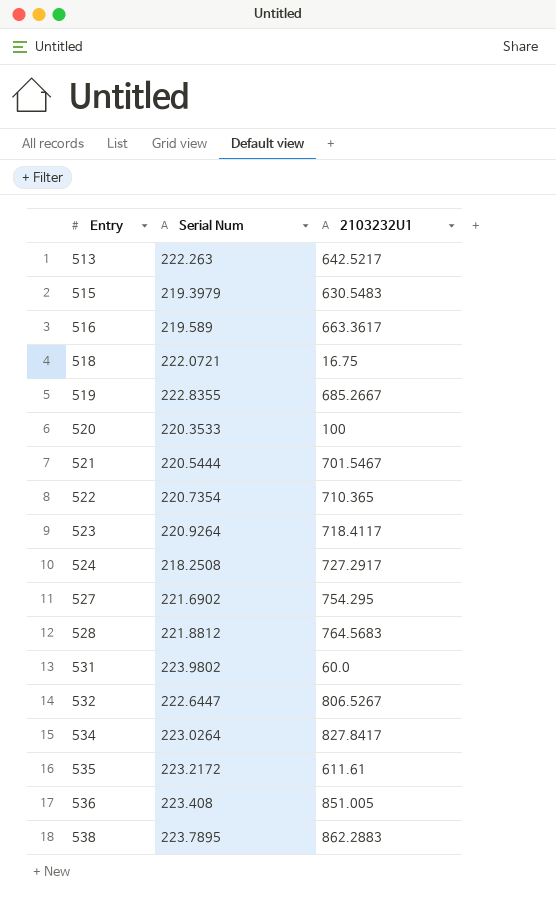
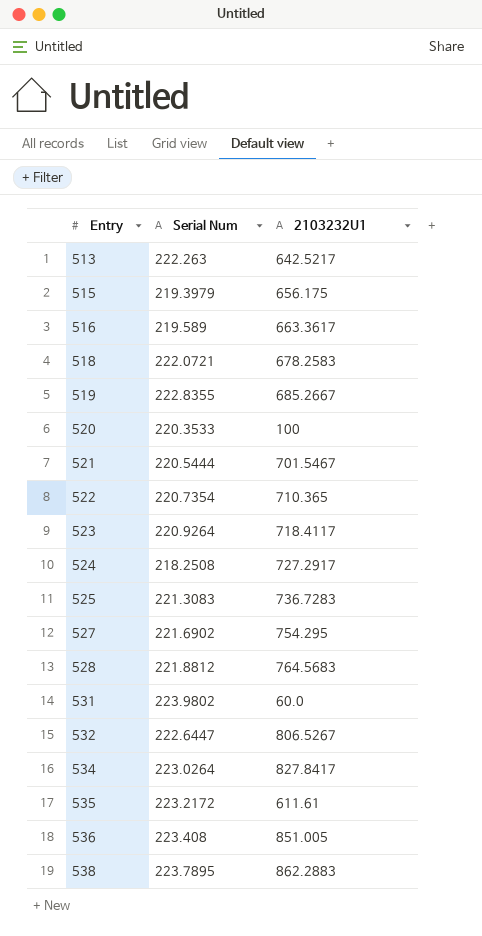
515 | 2103232U1: 630.5483 -> 656.175
518 | 2103232U1: 16.75 -> 678.2583
row 525: none -> 221.3083 | 736.7283

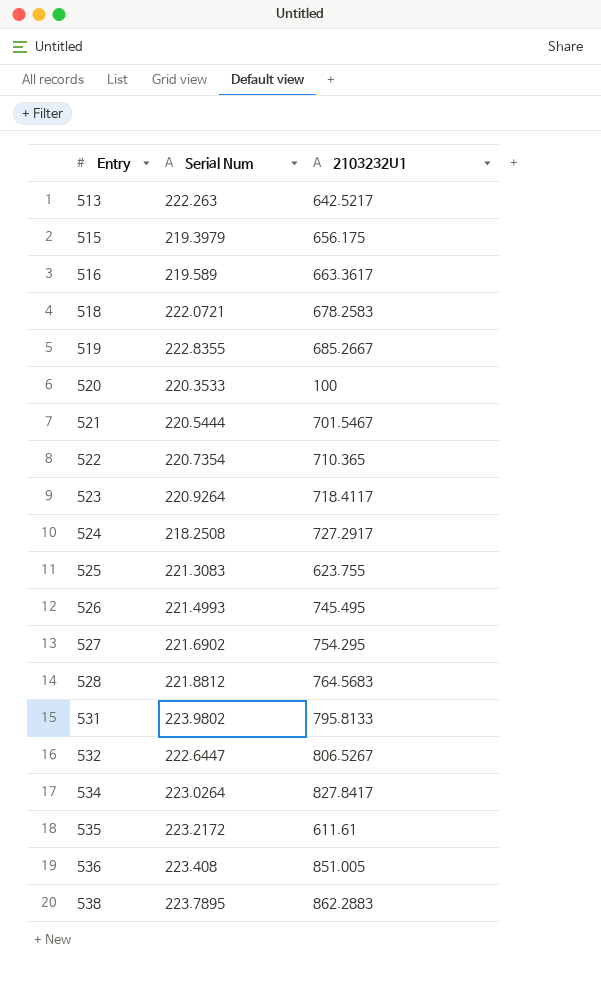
525 | 2103232U1: 736.7283 -> 623.755
row 526: none -> 221.4993 | 745.495
531 | 2103232U1: 60.0 -> 795.8133

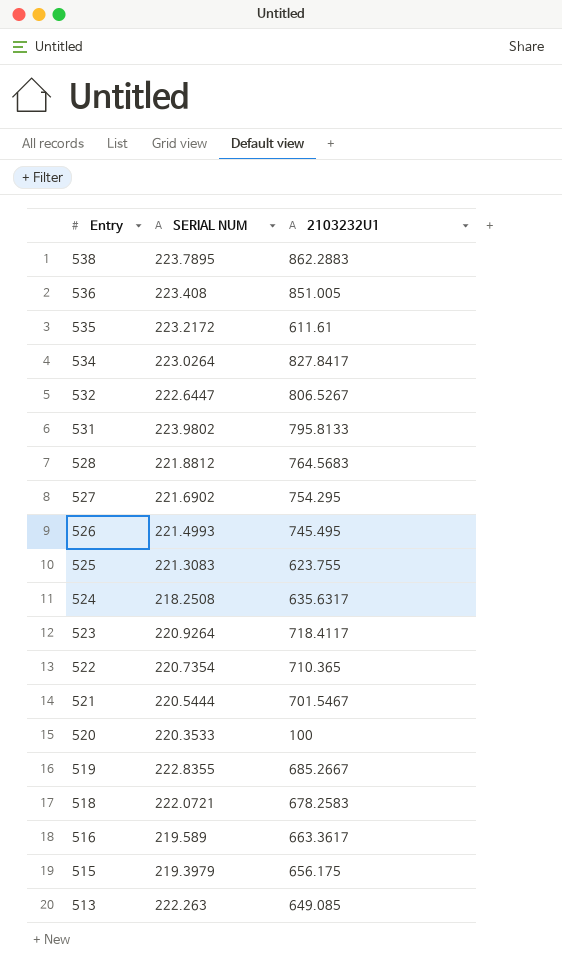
row order: Entry ascending -> Entry descending
column name: Serial Num -> SERIAL NUM
524 | 2103232U1: 727.2917 -> 635.6317
513 | 2103232U1: 642.5217 -> 649.085

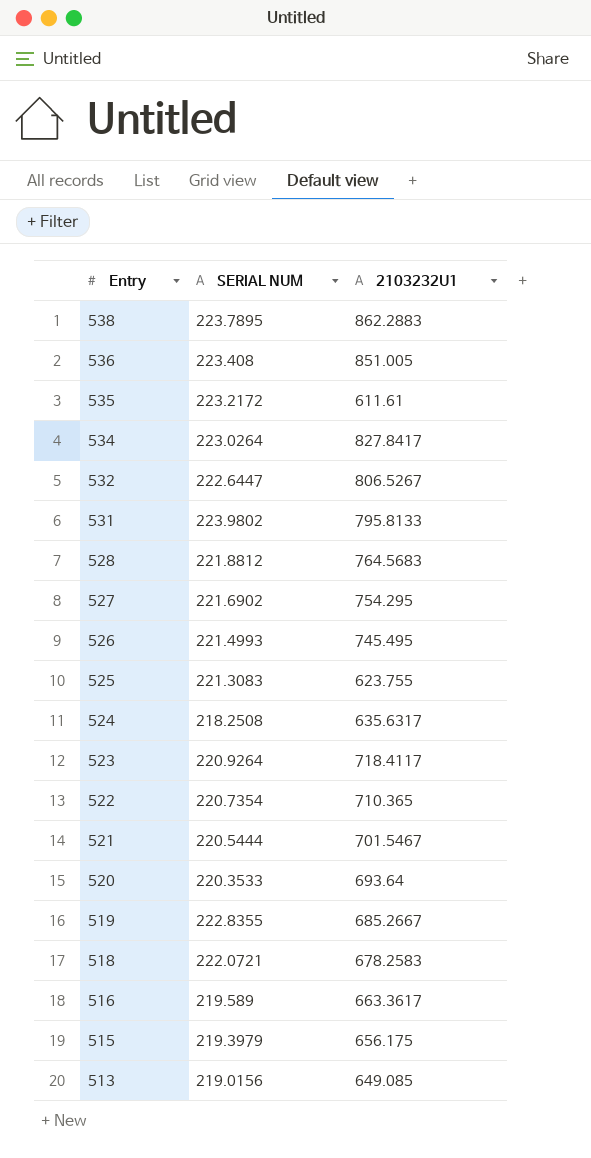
520 | 2103232U1: 100 -> 693.64
513 | SERIAL NUM: 222.263 -> 219.0156

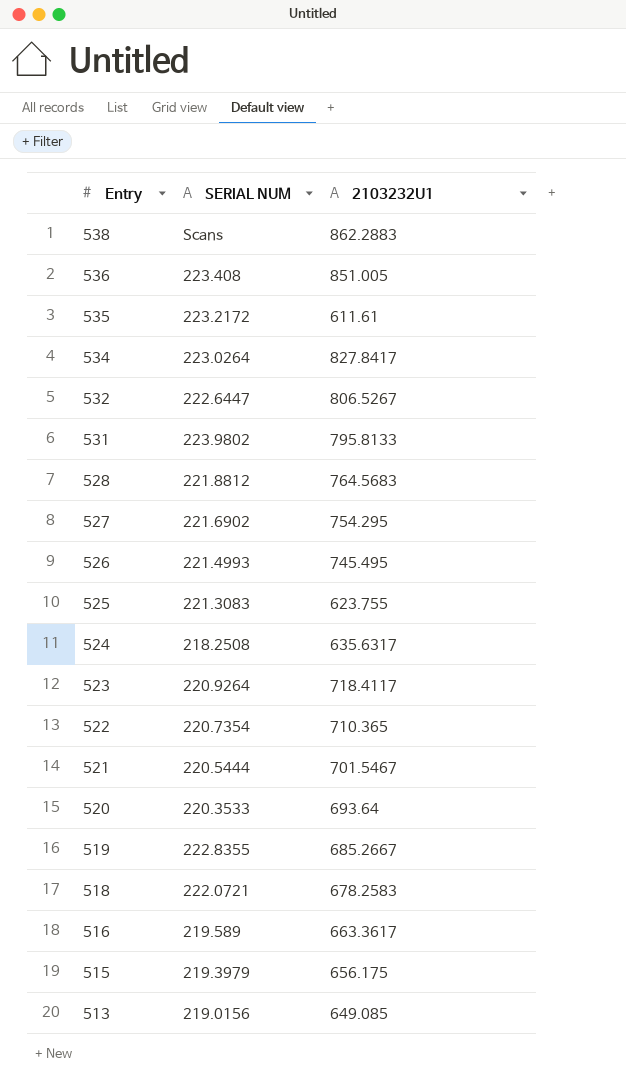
538 | SERIAL NUM: 223.7895 -> Scans

